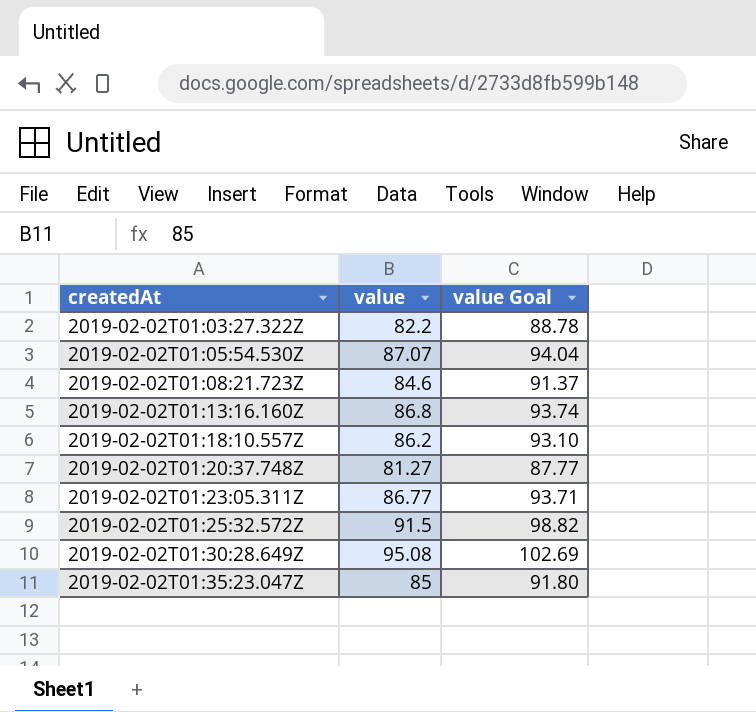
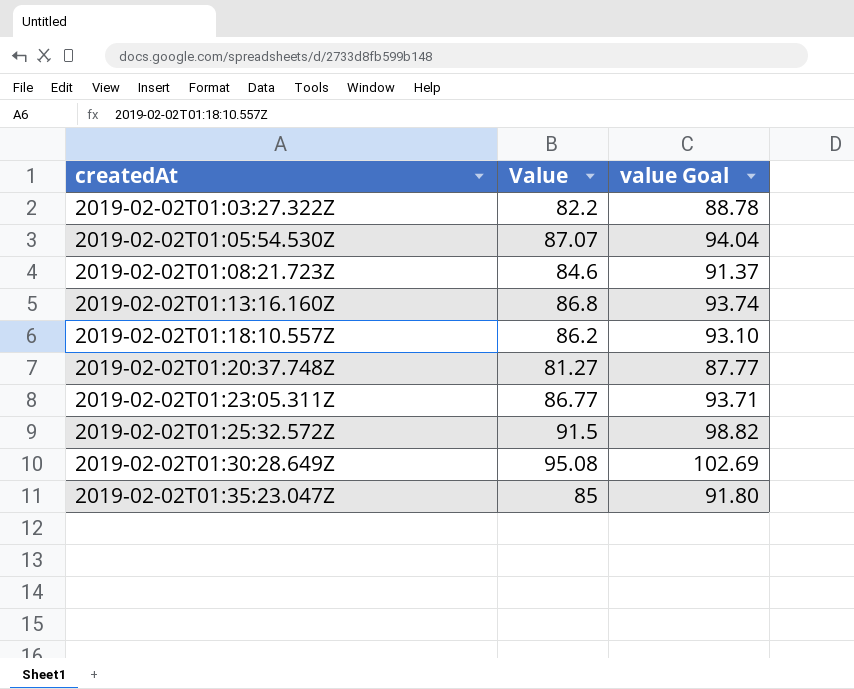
column name: value -> Value

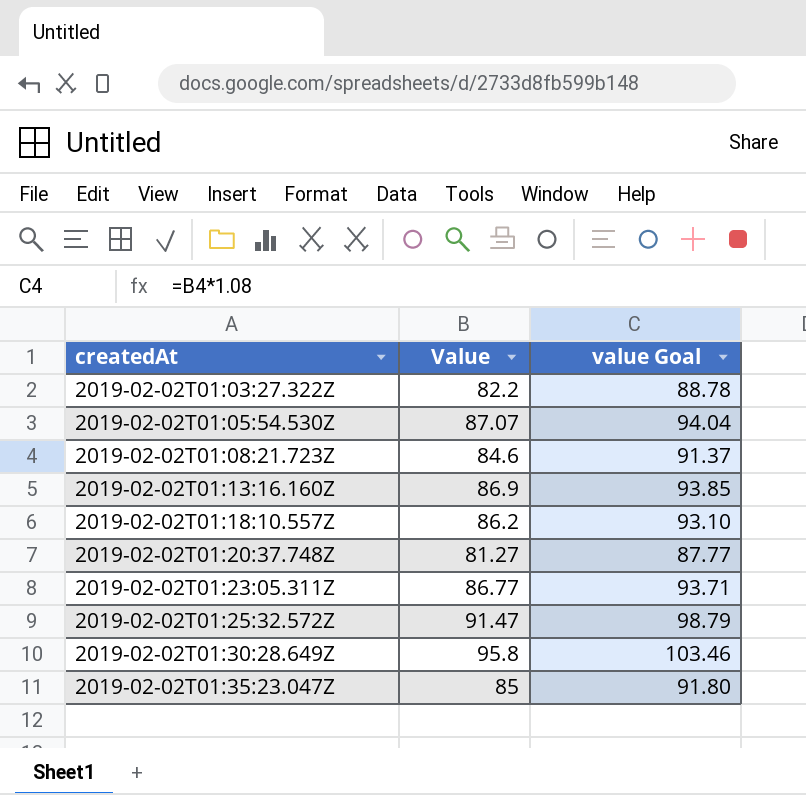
2019-02-02T01:13:16.160Z | Value: 86.8 -> 86.9
2019-02-02T01:13:16.160Z | value Goal: 93.74 -> 93.85
2019-02-02T01:25:32.572Z | Value: 91.5 -> 91.47
2019-02-02T01:25:32.572Z | value Goal: 98.82 -> 98.79
2019-02-02T01:30:28.649Z | Value: 95.08 -> 95.8
2019-02-02T01:30:28.649Z | value Goal: 102.69 -> 103.46

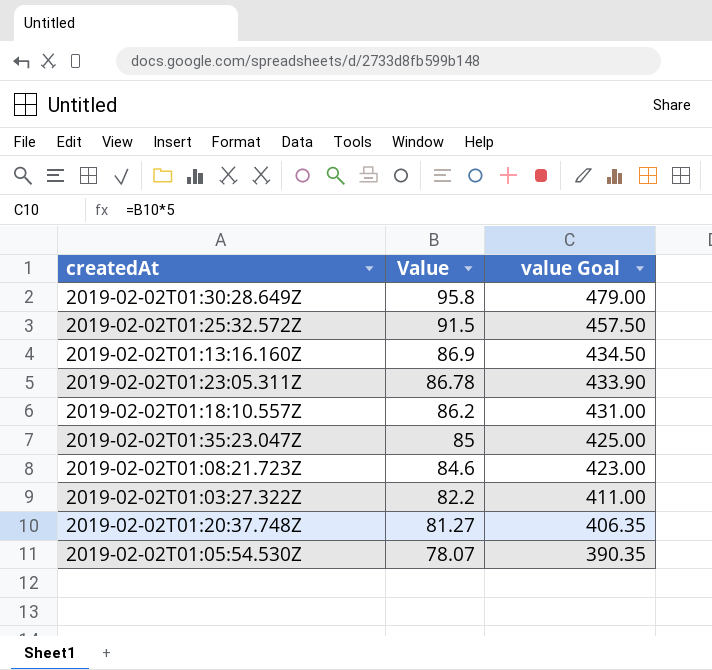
row order: createdAt ascending -> Value descending
column value Goal | formula: [Value] * 1.08 -> [Value] * 5
2019-02-02T01:25:32.572Z | Value: 91.47 -> 91.5
2019-02-02T01:23:05.311Z | Value: 86.77 -> 86.78
2019-02-02T01:05:54.530Z | Value: 87.07 -> 78.07

